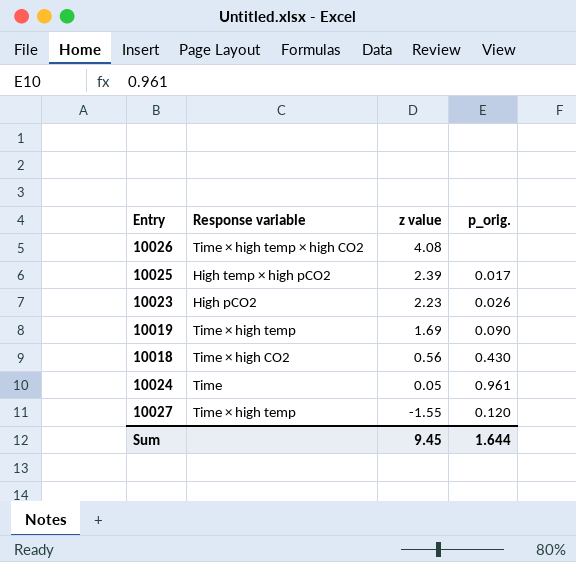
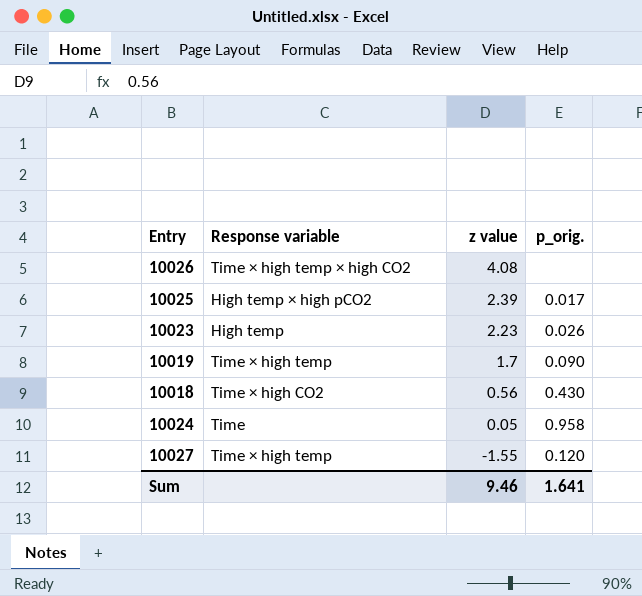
10023 | Response variable: High pCO2 -> High temp
10019 | z value: 1.69 -> 1.7
10024 | p_orig.: 0.961 -> 0.958
Sum | z value: 9.45 -> 9.46
Sum | p_orig.: 1.644 -> 1.641

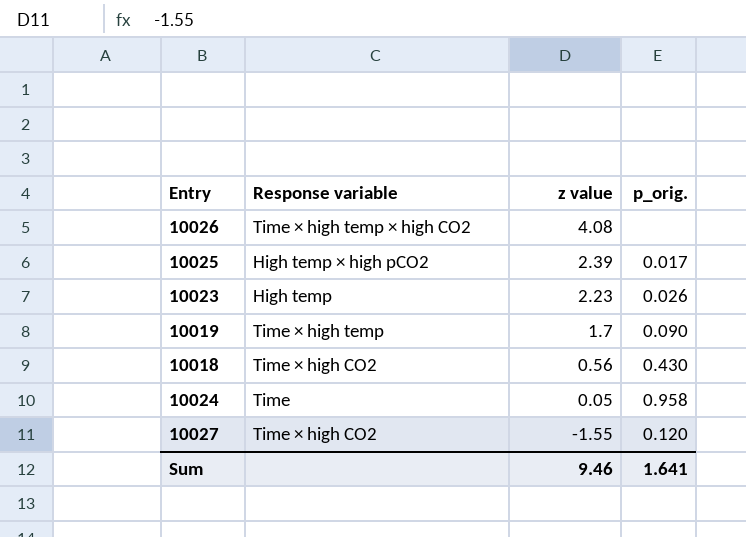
10027 | Response variable: Time × high temp -> Time × high CO2

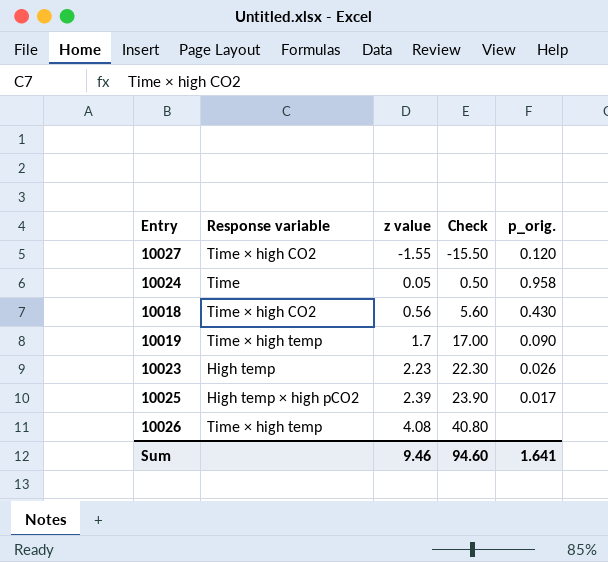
row order: z value descending -> z value ascending
column Check | formula: none -> [z value] * 10
10026 | Response variable: Time × high temp × high CO2 -> Time × high temp

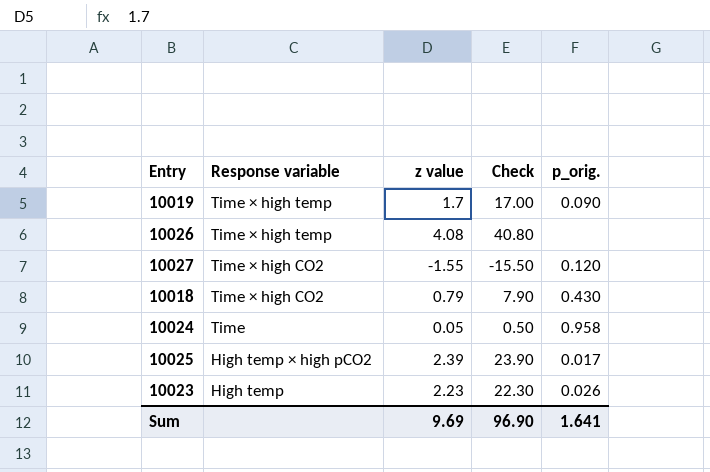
row order: z value ascending -> Response variable descending
10018 | z value: 0.56 -> 0.79
10018 | Check: 5.60 -> 7.90
Sum | z value: 9.46 -> 9.69
Sum | Check: 94.60 -> 96.90

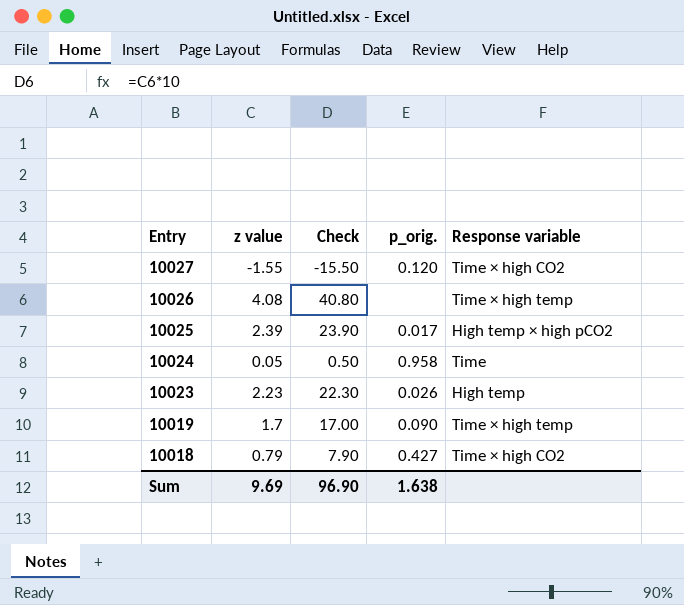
row order: Response variable descending -> Entry descending
column Response variable | position: 2 -> 5
10018 | p_orig.: 0.430 -> 0.427
Sum | p_orig.: 1.641 -> 1.638

